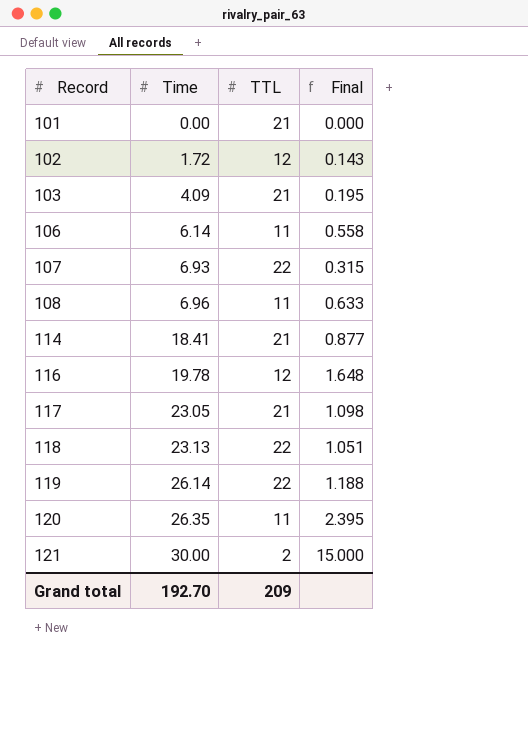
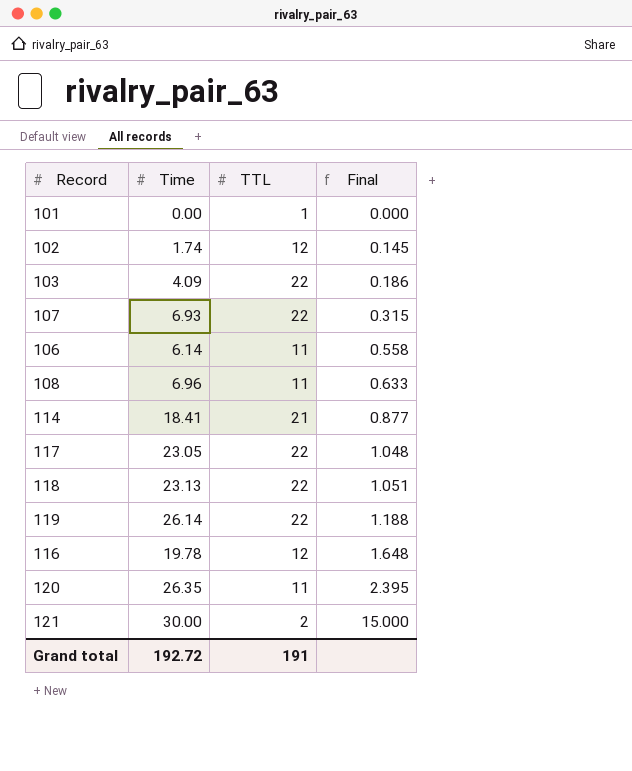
row order: Record ascending -> Final ascending
101 | TTL: 21 -> 1
102 | Time: 1.72 -> 1.74
102 | Final: 0.143 -> 0.145
103 | TTL: 21 -> 22
103 | Final: 0.195 -> 0.186
117 | TTL: 21 -> 22
117 | Final: 1.098 -> 1.048
Grand total | Time: 192.70 -> 192.72
Grand total | TTL: 209 -> 191

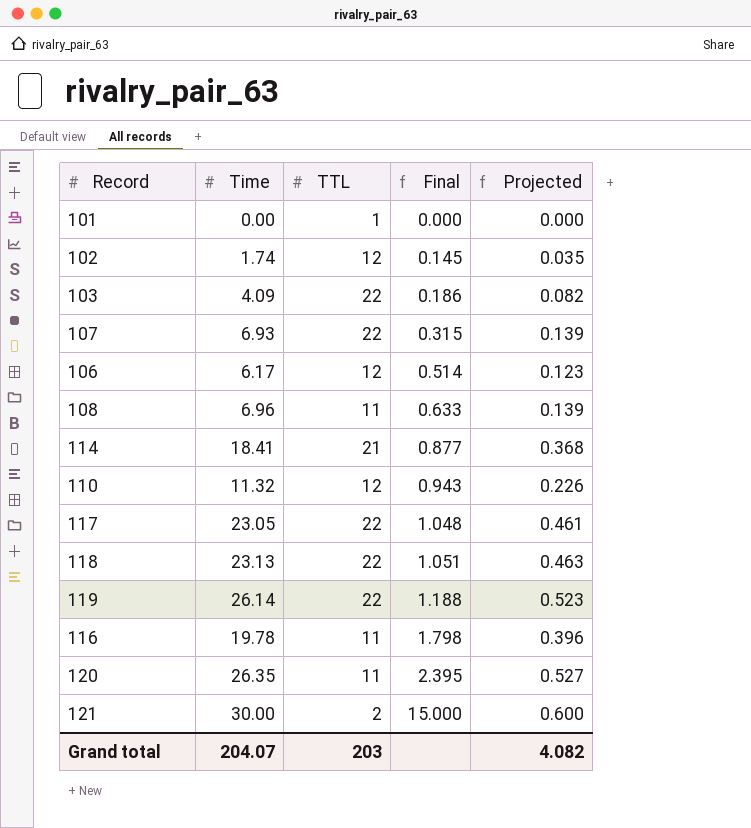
column Projected | formula: none -> [Time] * 0.02
106 | Time: 6.14 -> 6.17
106 | TTL: 11 -> 12
106 | Final: 0.558 -> 0.514
row 110: none -> 11.32 | 12 | 0.943 | 0.226
116 | TTL: 12 -> 11
116 | Final: 1.648 -> 1.798
Grand total | Time: 192.72 -> 204.07
Grand total | TTL: 191 -> 203

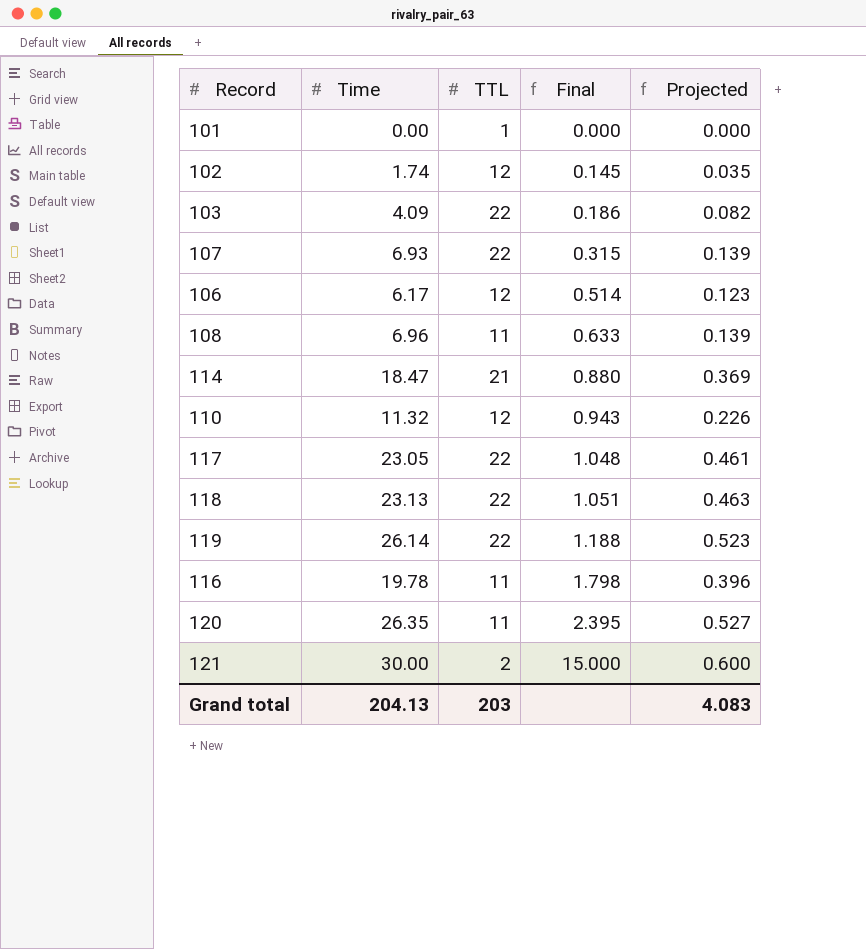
114 | Time: 18.41 -> 18.47
114 | Final: 0.877 -> 0.880
114 | Projected: 0.368 -> 0.369
Grand total | Time: 204.07 -> 204.13
Grand total | Projected: 4.082 -> 4.083

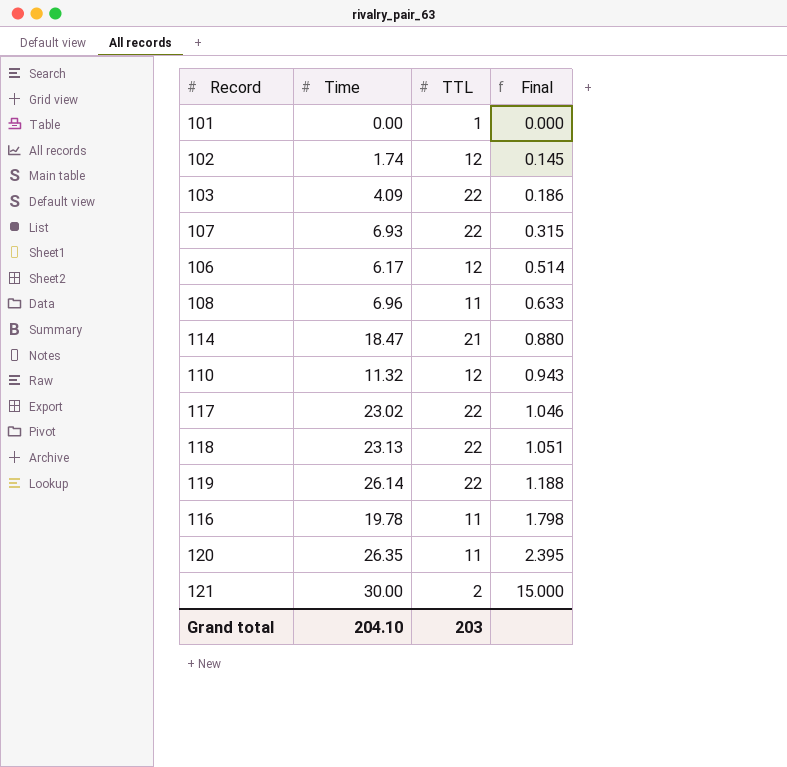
column Projected | formula: [Time] * 0.02 -> none
117 | Time: 23.05 -> 23.02
117 | Final: 1.048 -> 1.046
Grand total | Time: 204.13 -> 204.10

